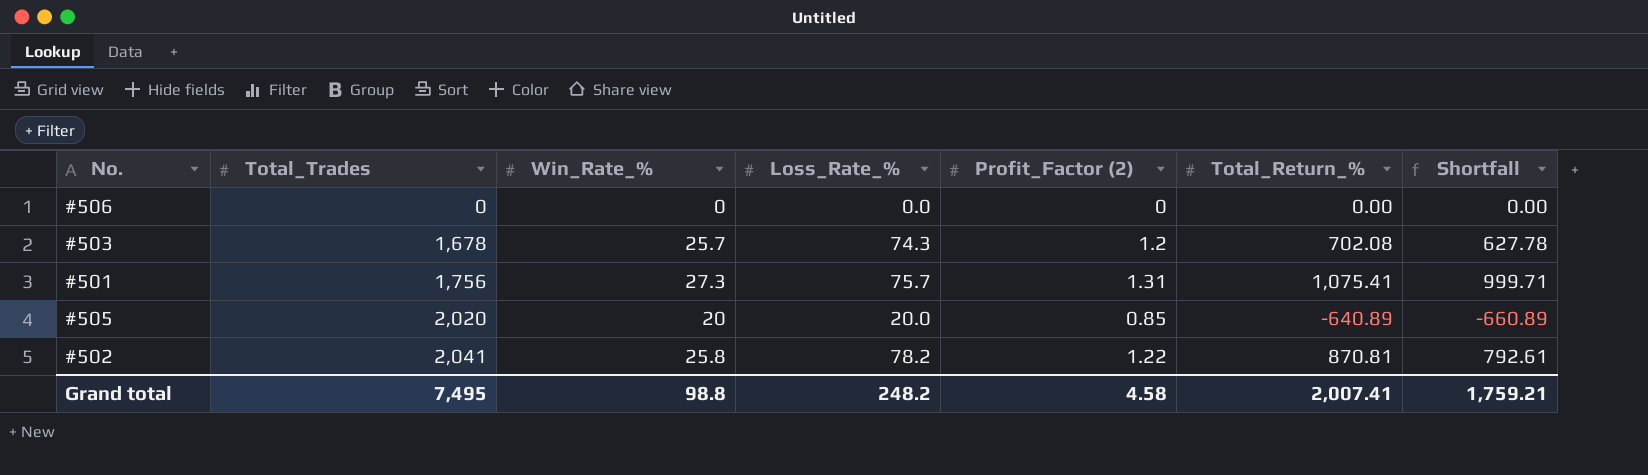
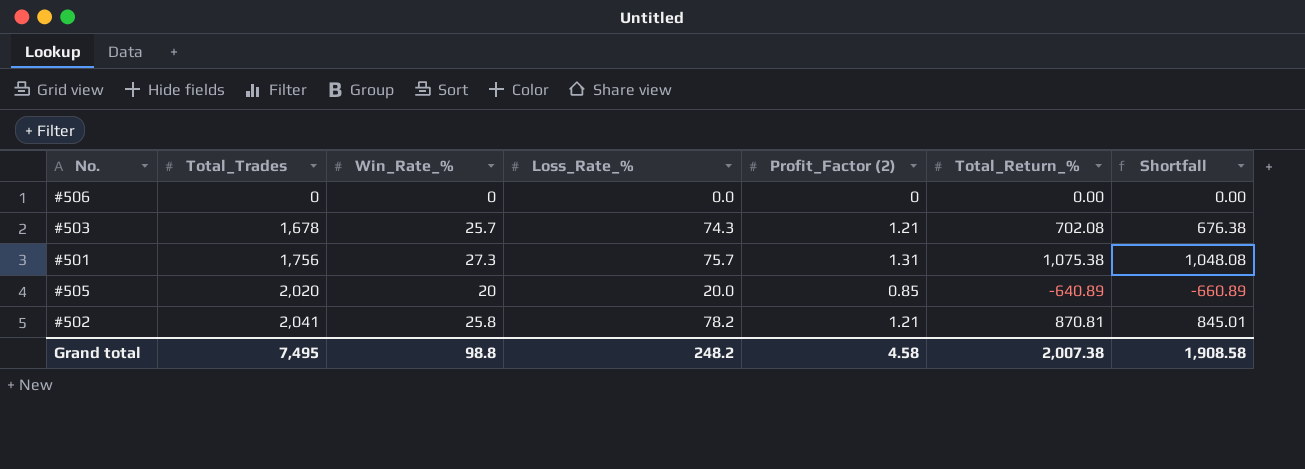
column Shortfall | formula: [Total_Return_%] - [Loss_Rate_%] -> [Total_Return_%] - [Win_Rate_%]
#503 | Profit_Factor (2): 1.2 -> 1.21
#501 | Total_Return_%: 1,075.41 -> 1,075.38
#502 | Profit_Factor (2): 1.22 -> 1.21
Grand total | Total_Return_%: 2,007.41 -> 2,007.38
Grand total | Shortfall: 1,759.21 -> 1,908.58

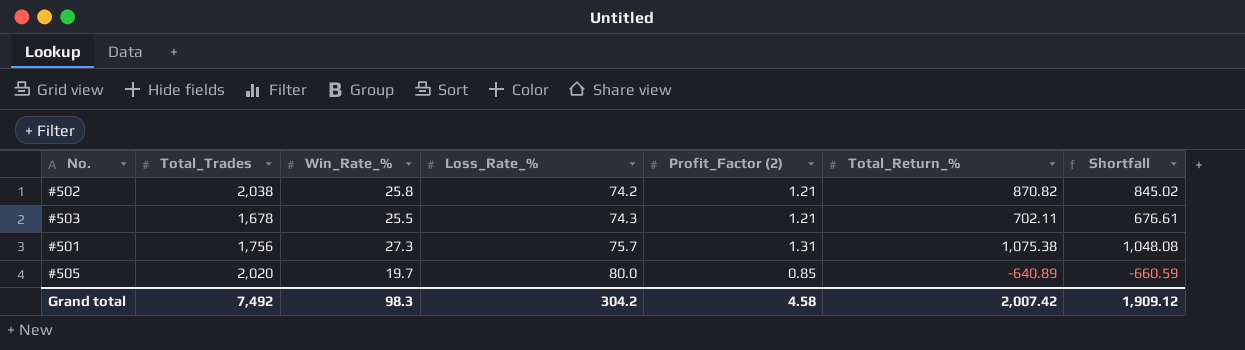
row order: Total_Trades ascending -> Loss_Rate_% ascending
row #506: 0 | 0 | 0.0 | 0 | 0.00 | 0.00 -> none
#502 | Total_Trades: 2,041 -> 2,038
#502 | Loss_Rate_%: 78.2 -> 74.2
#502 | Total_Return_%: 870.81 -> 870.82
#502 | Shortfall: 845.01 -> 845.02
#503 | Win_Rate_%: 25.7 -> 25.5
#503 | Total_Return_%: 702.08 -> 702.11
#503 | Shortfall: 676.38 -> 676.61
#505 | Win_Rate_%: 20 -> 19.7
#505 | Loss_Rate_%: 20.0 -> 80.0
#505 | Shortfall: -660.89 -> -660.59
Grand total | Total_Trades: 7,495 -> 7,492
Grand total | Win_Rate_%: 98.8 -> 98.3
Grand total | Loss_Rate_%: 248.2 -> 304.2
Grand total | Total_Return_%: 2,007.38 -> 2,007.42
Grand total | Shortfall: 1,908.58 -> 1,909.12

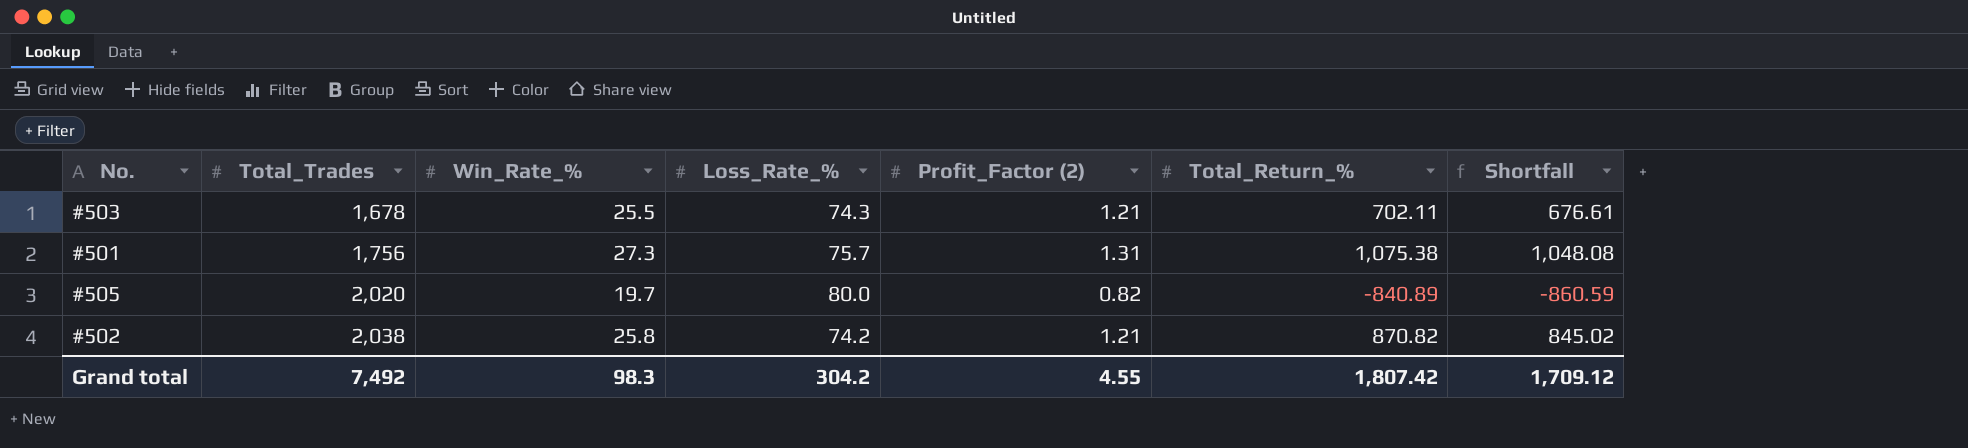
row order: Loss_Rate_% ascending -> Total_Trades ascending
#505 | Profit_Factor (2): 0.85 -> 0.82
#505 | Total_Return_%: -640.89 -> -840.89
#505 | Shortfall: -660.59 -> -860.59
Grand total | Profit_Factor (2): 4.58 -> 4.55
Grand total | Total_Return_%: 2,007.42 -> 1,807.42
Grand total | Shortfall: 1,909.12 -> 1,709.12

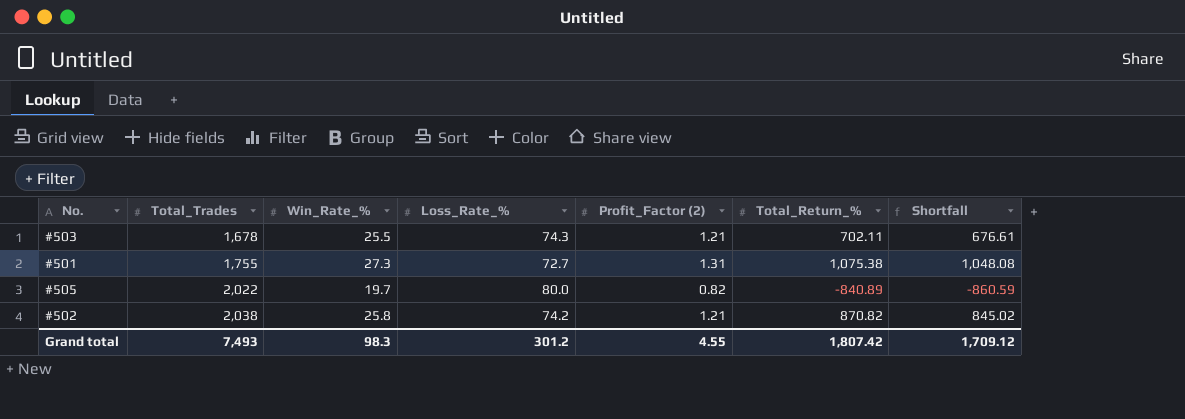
#501 | Total_Trades: 1,756 -> 1,755
#501 | Loss_Rate_%: 75.7 -> 72.7
#505 | Total_Trades: 2,020 -> 2,022
Grand total | Total_Trades: 7,492 -> 7,493
Grand total | Loss_Rate_%: 304.2 -> 301.2

